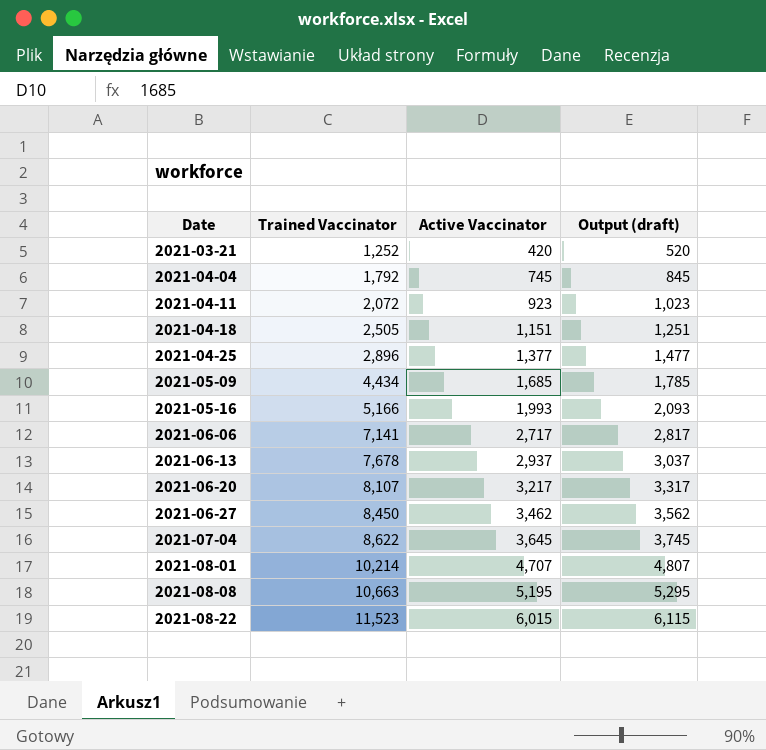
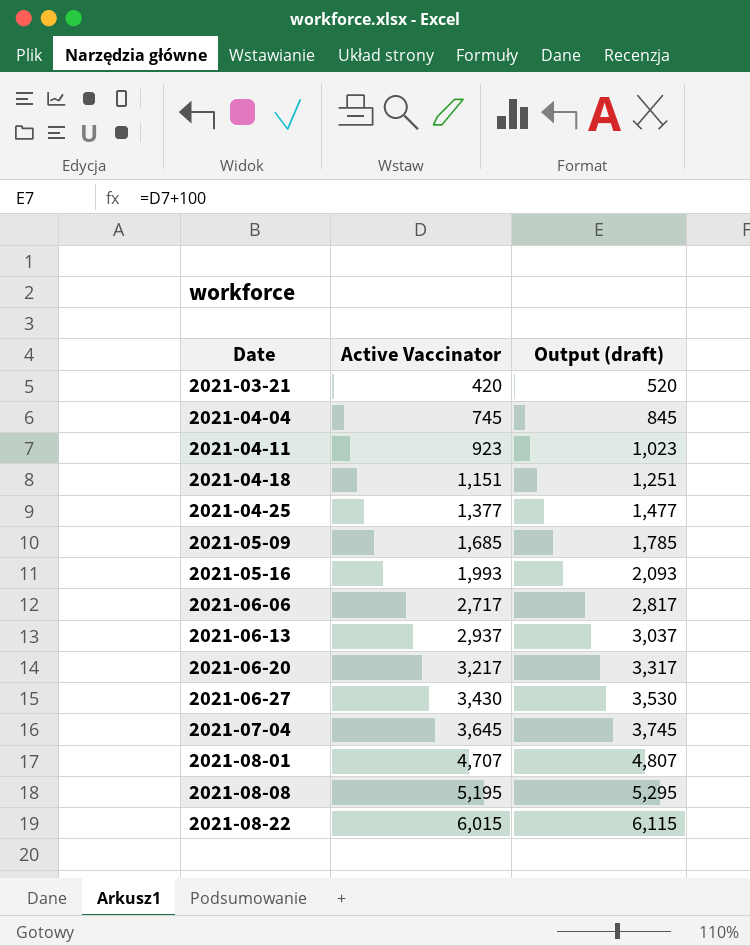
column Trained Vaccinator | position: 2 -> none
2021-06-27 | Active Vaccinator: 3,462 -> 3,430
2021-06-27 | Output (draft): 3,562 -> 3,530

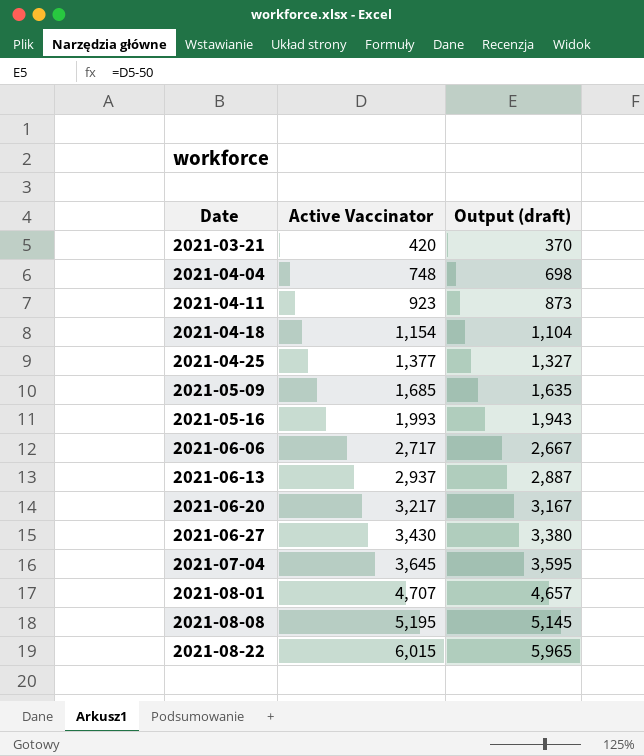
column Output (draft) | formula: [Active Vaccinator] + 100 -> [Active Vaccinator] - 50
2021-04-04 | Active Vaccinator: 745 -> 748
2021-04-18 | Active Vaccinator: 1,151 -> 1,154

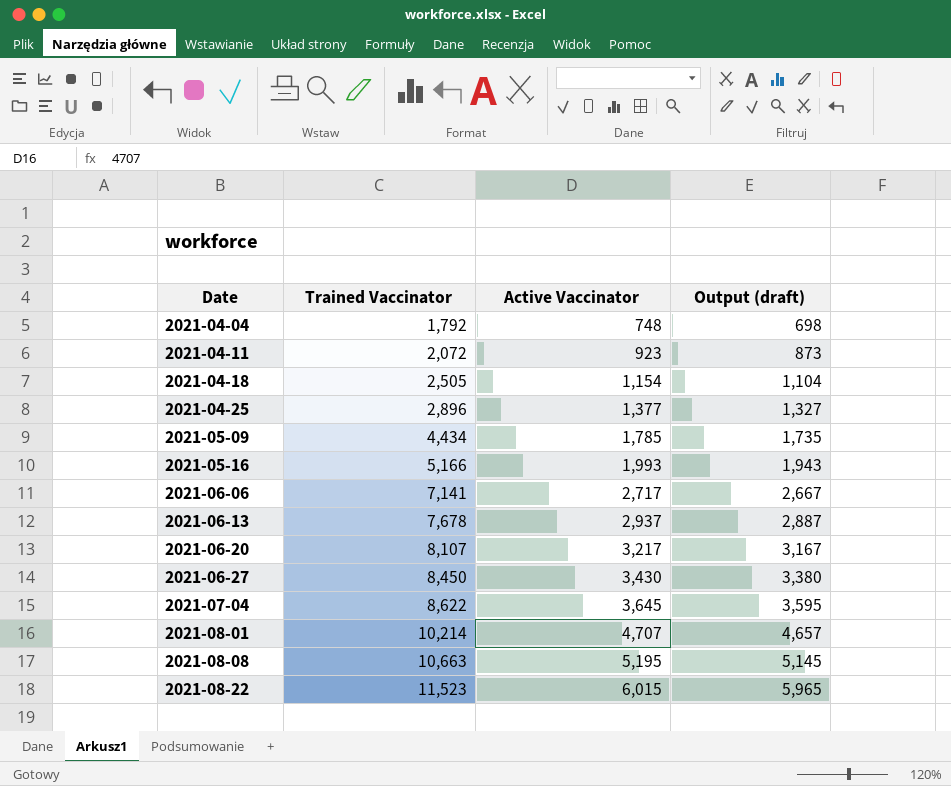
column Trained Vaccinator | position: none -> 2
row 2021-03-21: 420 | 370 -> none
2021-05-09 | Active Vaccinator: 1,685 -> 1,785
2021-05-09 | Output (draft): 1,635 -> 1,735

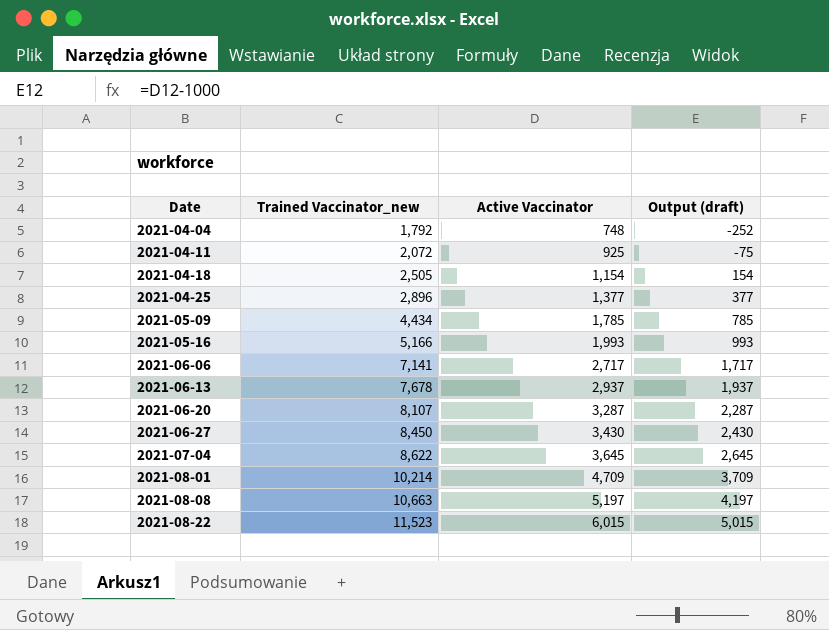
column name: Trained Vaccinator -> Trained Vaccinator_new
column Output (draft) | formula: [Active Vaccinator] - 50 -> [Active Vaccinator] - 1000
2021-04-11 | Active Vaccinator: 923 -> 925
2021-06-20 | Active Vaccinator: 3,217 -> 3,287
2021-08-01 | Active Vaccinator: 4,707 -> 4,709
2021-08-08 | Active Vaccinator: 5,195 -> 5,197

